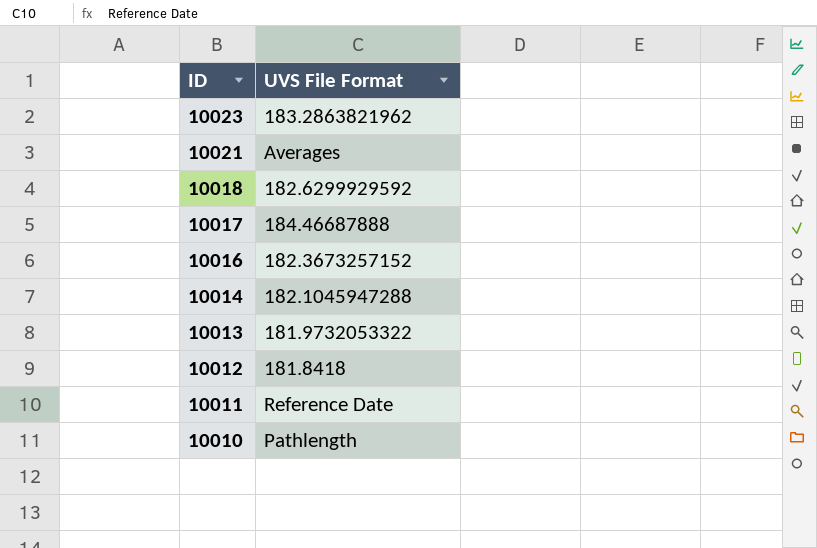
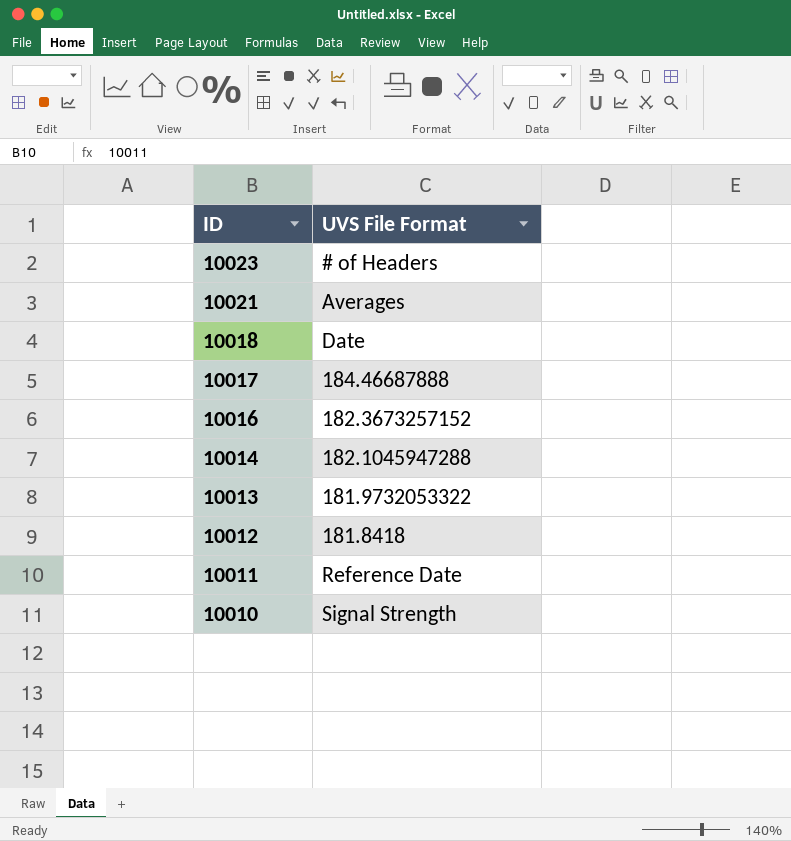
10023 | UVS File Format: 183.2863821962 -> # of Headers
10018 | UVS File Format: 182.6299929592 -> Date
10010 | UVS File Format: Pathlength -> Signal Strength

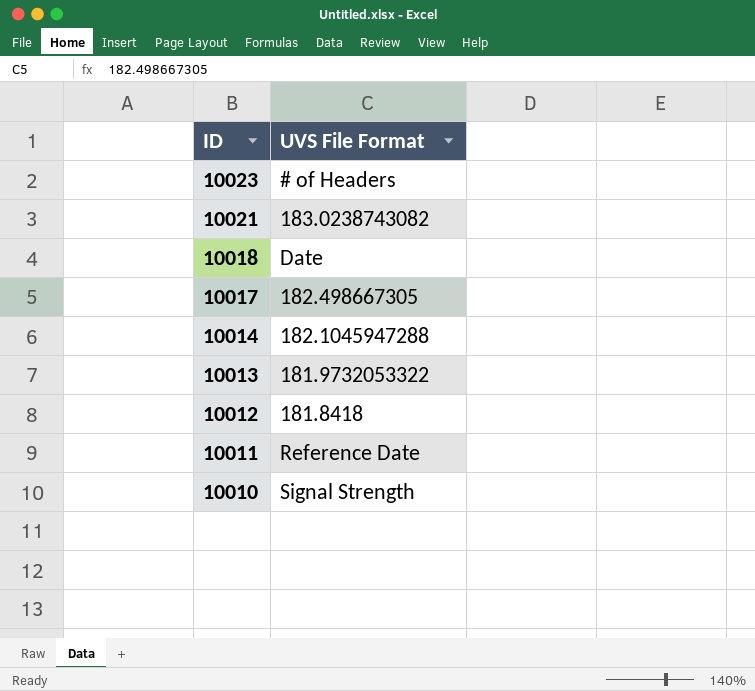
row 10016: 182.3673257152 -> none
10021 | UVS File Format: Averages -> 183.0238743082
10017 | UVS File Format: 184.46687888 -> 182.498667305

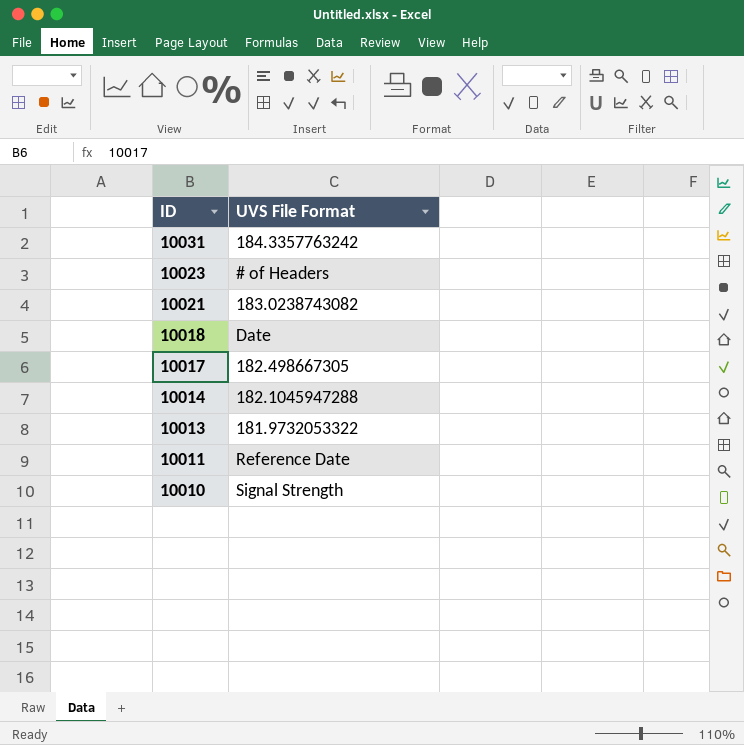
row 10012: 181.8418 -> none
row 10031: none -> 184.3357763242

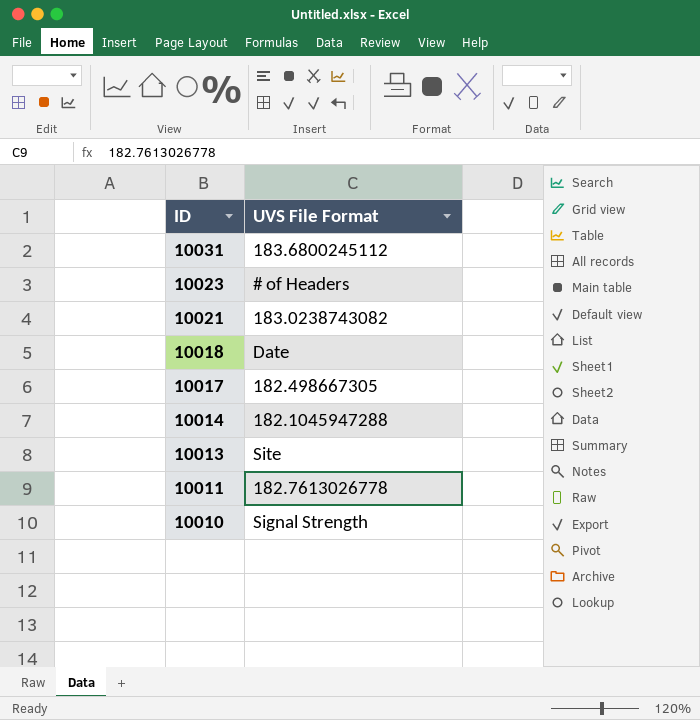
10031 | UVS File Format: 184.3357763242 -> 183.6800245112
10013 | UVS File Format: 181.9732053322 -> Site
10011 | UVS File Format: Reference Date -> 182.7613026778

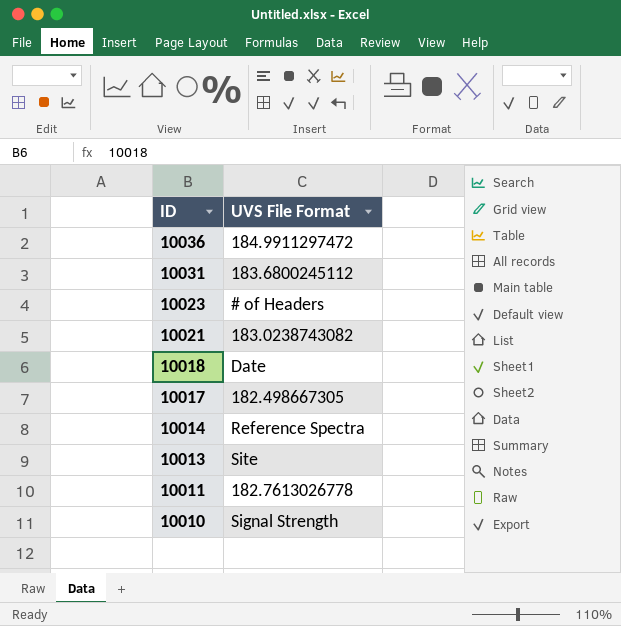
row 10036: none -> 184.9911297472
10014 | UVS File Format: 182.1045947288 -> Reference Spectra

